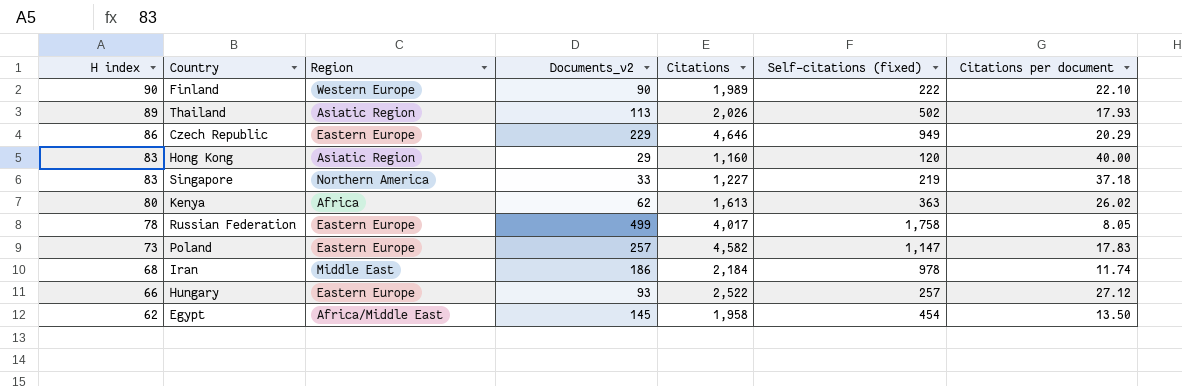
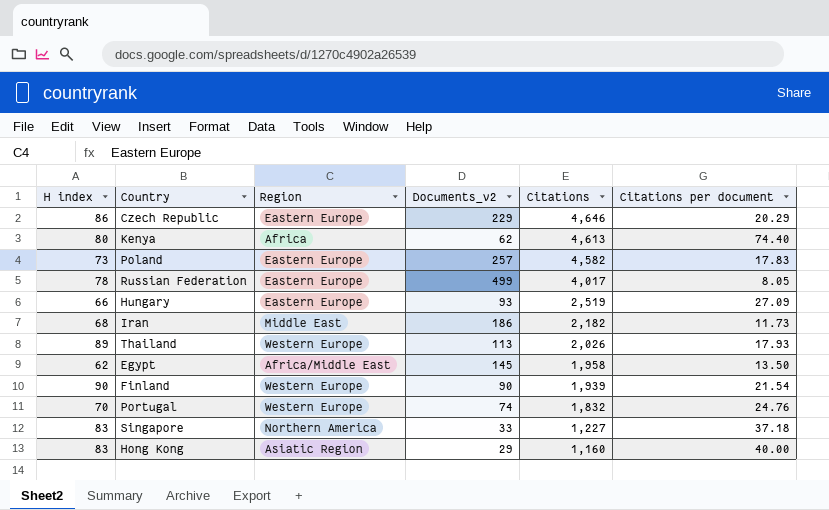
row order: H index descending -> Citations descending
column Self-citations (fixed) | position: 6 -> none
Kenya | Citations: 1,613 -> 4,613
Kenya | Citations per document: 26.02 -> 74.40
Hungary | Citations: 2,522 -> 2,519
Hungary | Citations per document: 27.12 -> 27.09
Iran | Citations: 2,184 -> 2,182
Iran | Citations per document: 11.74 -> 11.73
Thailand | Region: Asiatic Region -> Western Europe
Finland | Citations: 1,989 -> 1,939
Finland | Citations per document: 22.10 -> 21.54
row Portugal: none -> 70 | Western Europe | 74 | 1,832 | 24.76

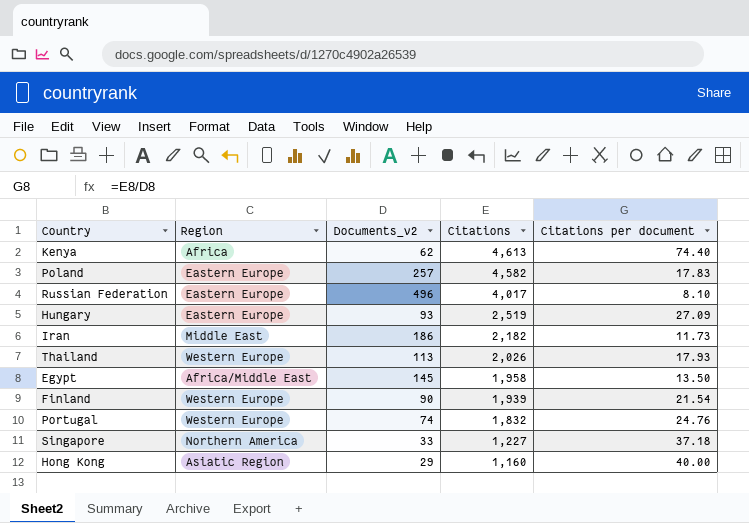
column H index | position: 1 -> none
row Czech Republic: 86 | Eastern Europe | 229 | 4,646 | 20.29 -> none
Russian Federation | Documents_v2: 499 -> 496
Russian Federation | Citations per document: 8.05 -> 8.10

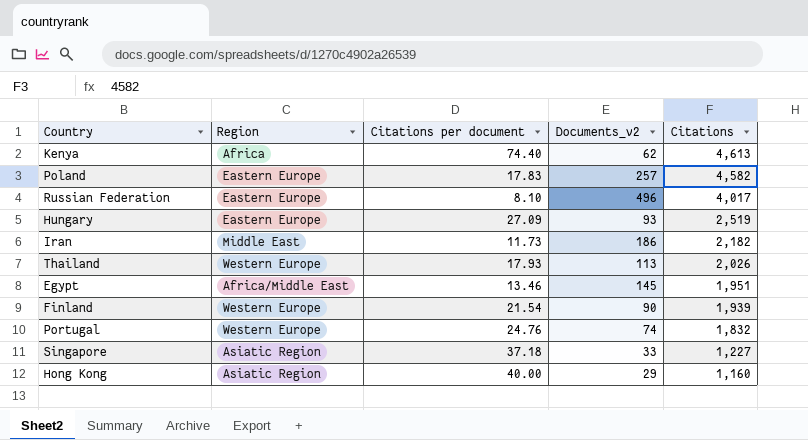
column Citations per document | position: 5 -> 3
Egypt | Citations per document: 13.50 -> 13.46
Egypt | Citations: 1,958 -> 1,951
Singapore | Region: Northern America -> Asiatic Region

